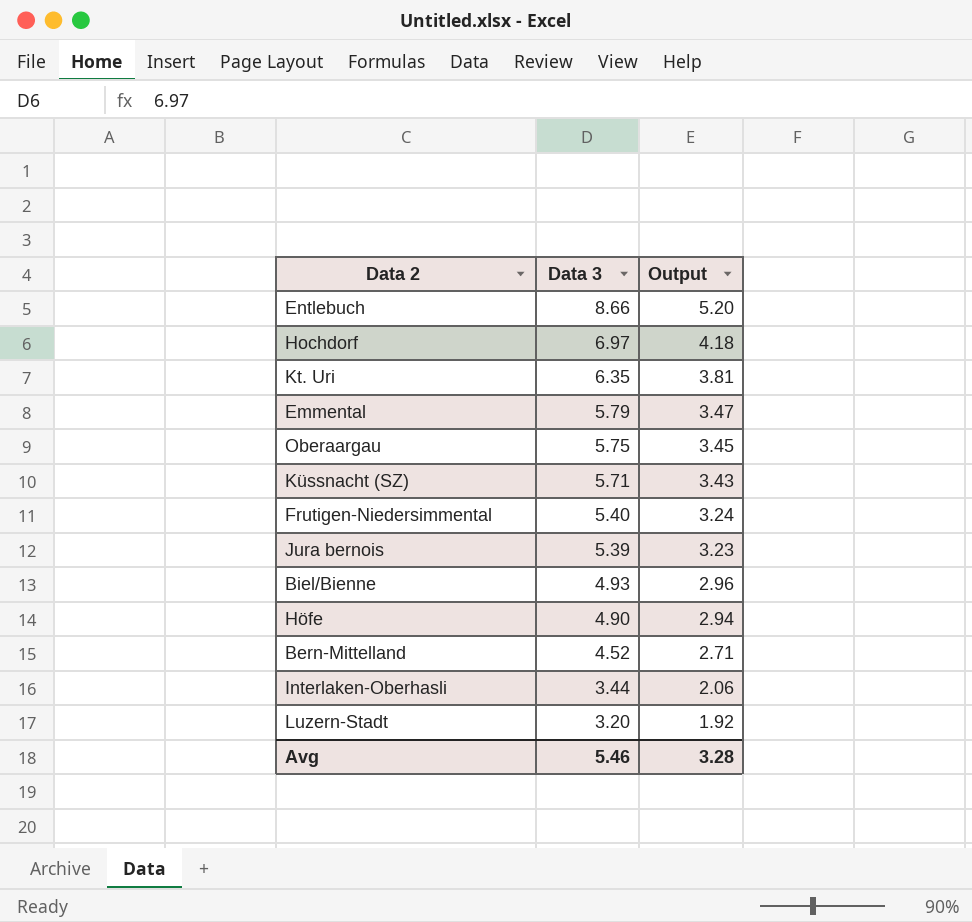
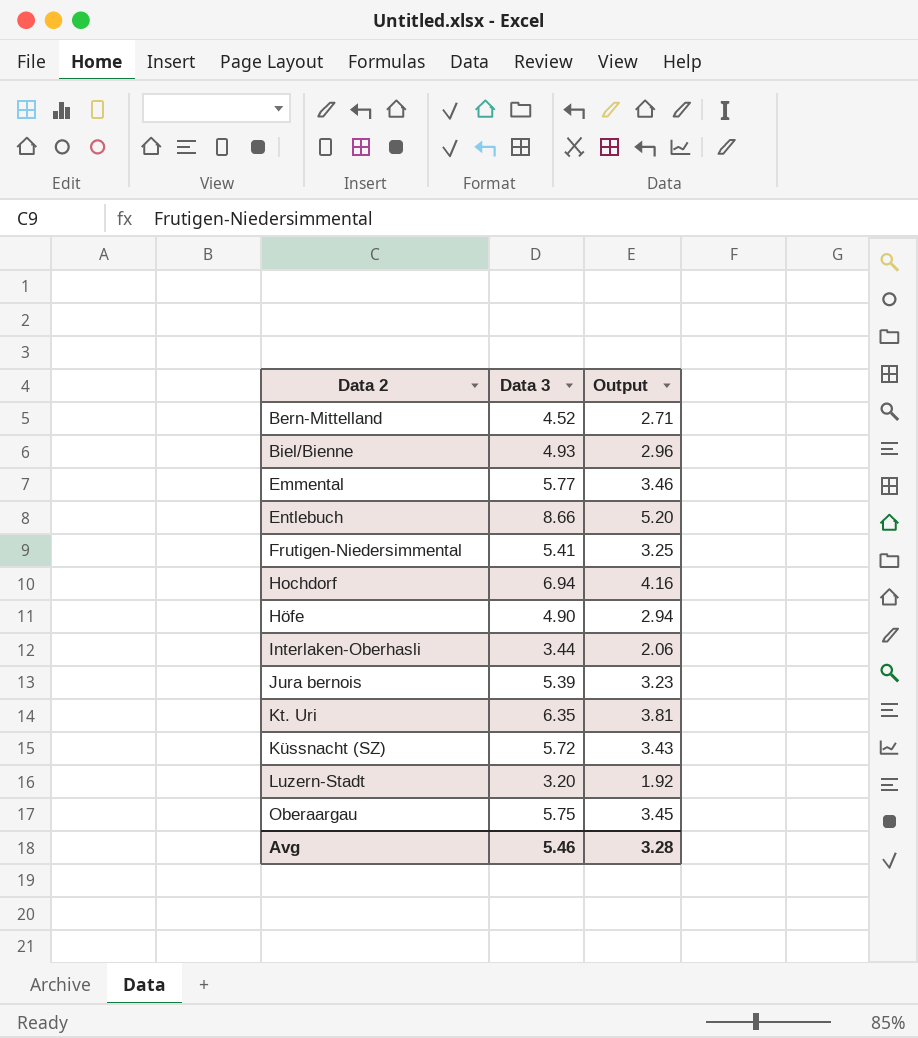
row order: Data 3 descending -> Data 2 ascending
Emmental | Data 3: 5.79 -> 5.77
Emmental | Output: 3.47 -> 3.46
Frutigen-Niedersimmental | Data 3: 5.40 -> 5.41
Frutigen-Niedersimmental | Output: 3.24 -> 3.25
Hochdorf | Data 3: 6.97 -> 6.94
Hochdorf | Output: 4.18 -> 4.16
Küssnacht (SZ) | Data 3: 5.71 -> 5.72

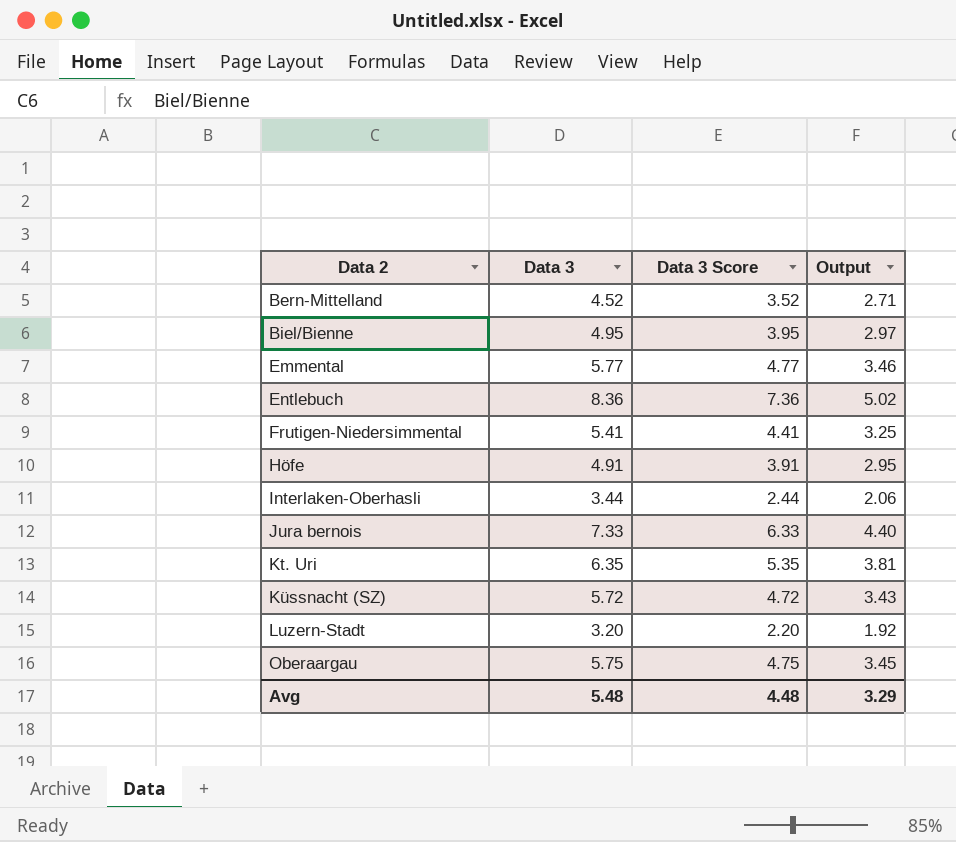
column Data 3 Score | formula: none -> [Data 3] - 1
row Hochdorf: 6.94 | 4.16 -> none
Biel/Bienne | Data 3: 4.93 -> 4.95
Biel/Bienne | Output: 2.96 -> 2.97
Entlebuch | Data 3: 8.66 -> 8.36
Entlebuch | Output: 5.20 -> 5.02
Höfe | Data 3: 4.90 -> 4.91
Höfe | Output: 2.94 -> 2.95
Jura bernois | Data 3: 5.39 -> 7.33
Jura bernois | Output: 3.23 -> 4.40
Avg | Data 3: 5.46 -> 5.48
Avg | Output: 3.28 -> 3.29

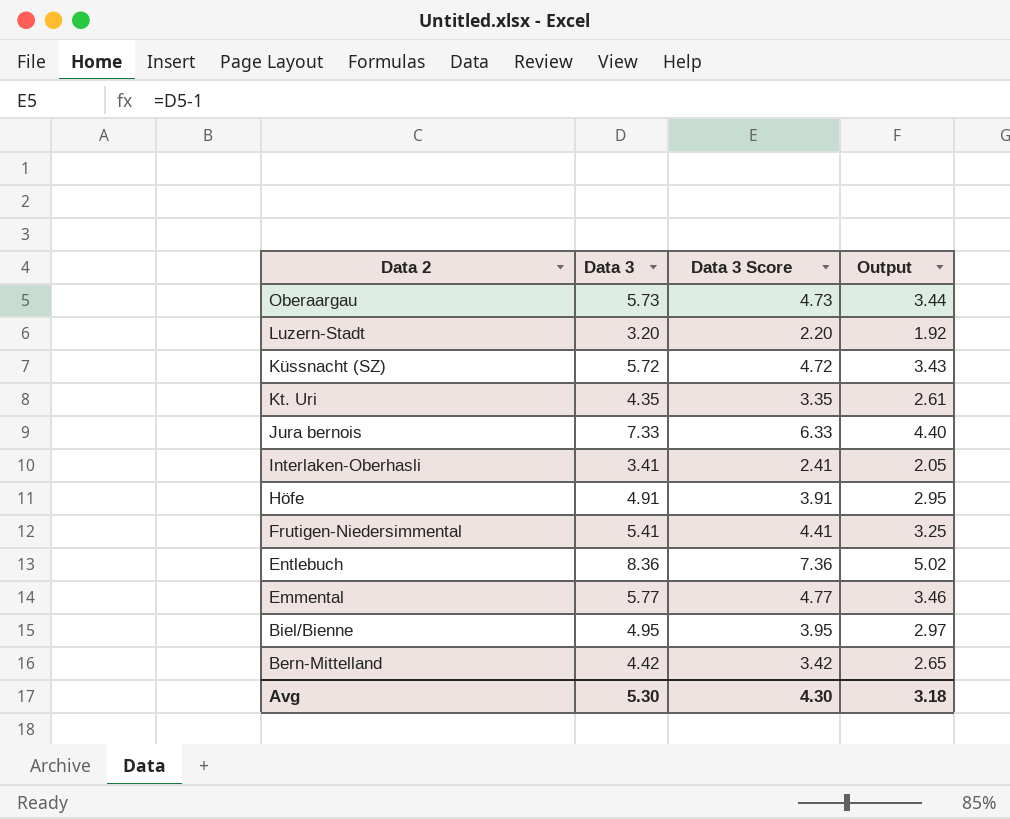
row order: Data 2 ascending -> Data 2 descending
Oberaargau | Data 3: 5.75 -> 5.73
Oberaargau | Data 3 Score: 4.75 -> 4.73
Oberaargau | Output: 3.45 -> 3.44
Kt. Uri | Data 3: 6.35 -> 4.35
Kt. Uri | Data 3 Score: 5.35 -> 3.35
Kt. Uri | Output: 3.81 -> 2.61
Interlaken-Oberhasli | Data 3: 3.44 -> 3.41
Interlaken-Oberhasli | Data 3 Score: 2.44 -> 2.41
Interlaken-Oberhasli | Output: 2.06 -> 2.05
Bern-Mittelland | Data 3: 4.52 -> 4.42
Bern-Mittelland | Data 3 Score: 3.52 -> 3.42
Bern-Mittelland | Output: 2.71 -> 2.65
Avg | Data 3: 5.48 -> 5.30
Avg | Data 3 Score: 4.48 -> 4.30
Avg | Output: 3.29 -> 3.18

